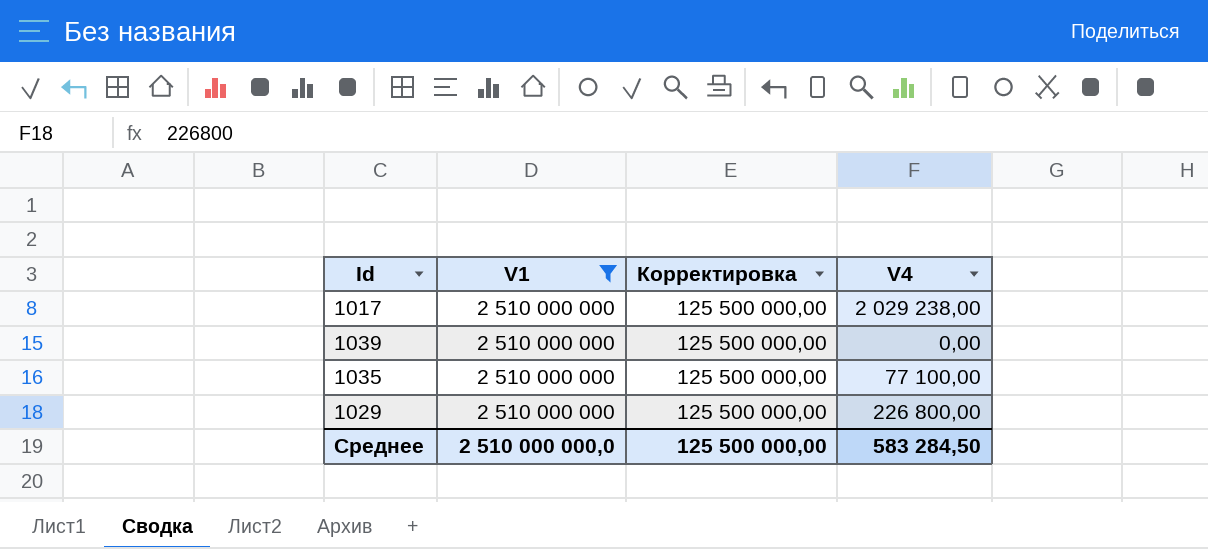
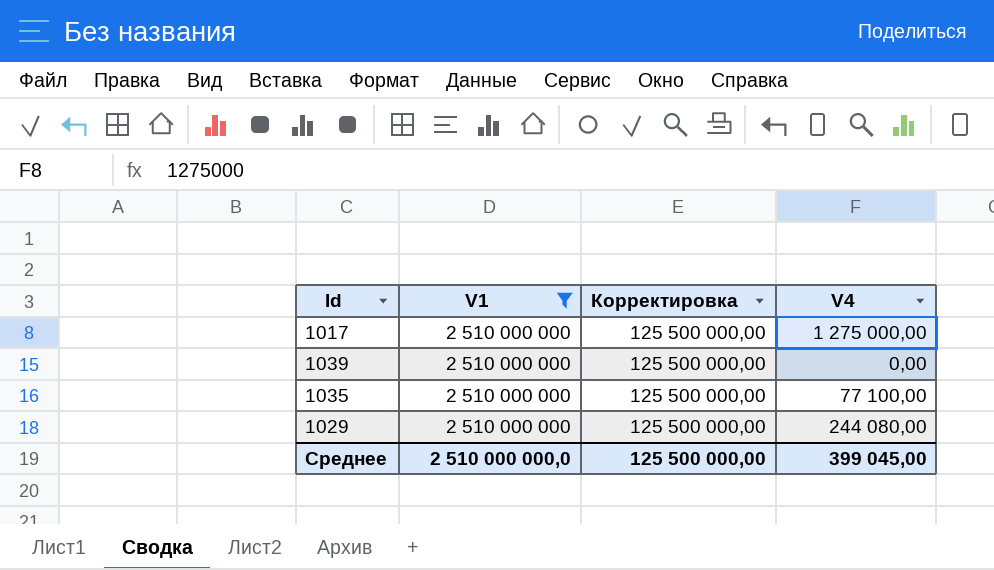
1017 | V4: 2 029 238,00 -> 1 275 000,00
1029 | V4: 226 800,00 -> 244 080,00
Среднее | V4: 583 284,50 -> 399 045,00

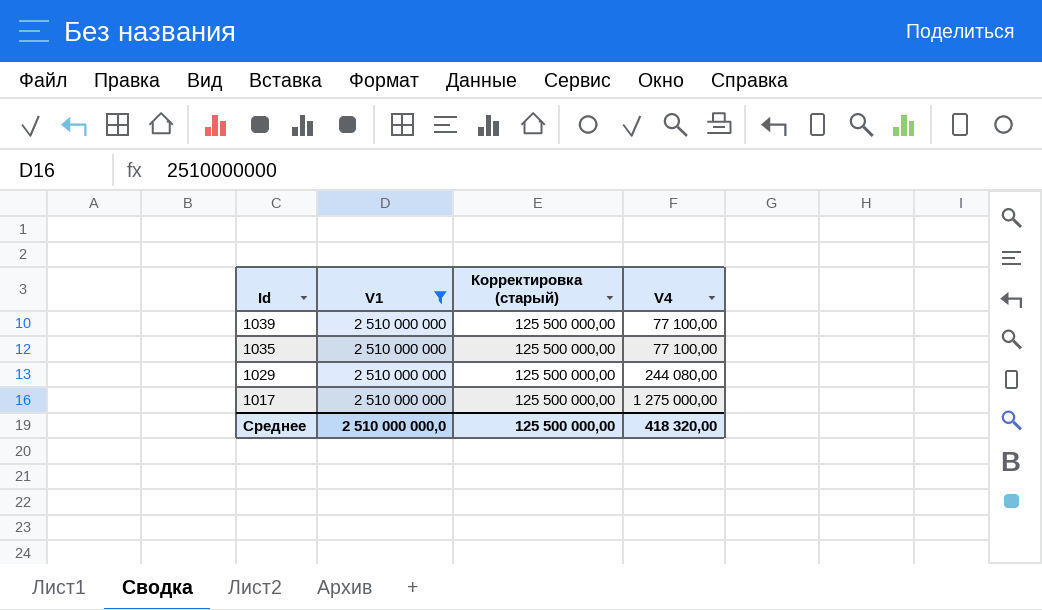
row order: none -> Id descending
column name: Корректировка -> Корректировка (старый)
1039 | V4: 0,00 -> 77 100,00
Среднее | V4: 399 045,00 -> 418 320,00

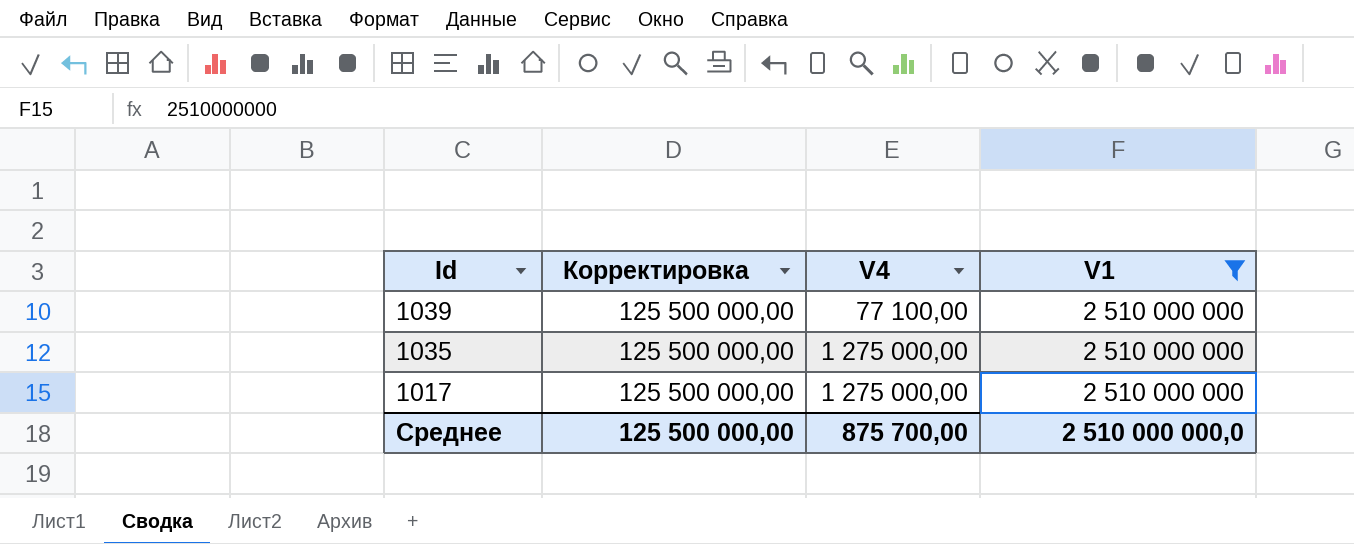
column name: Корректировка (старый) -> Корректировка
column V1 | position: 2 -> 4
row 1029: 2 510 000 000 | 125 500 000,00 | 244 080,00 -> none
1035 | V4: 77 100,00 -> 1 275 000,00
Среднее | V4: 418 320,00 -> 875 700,00

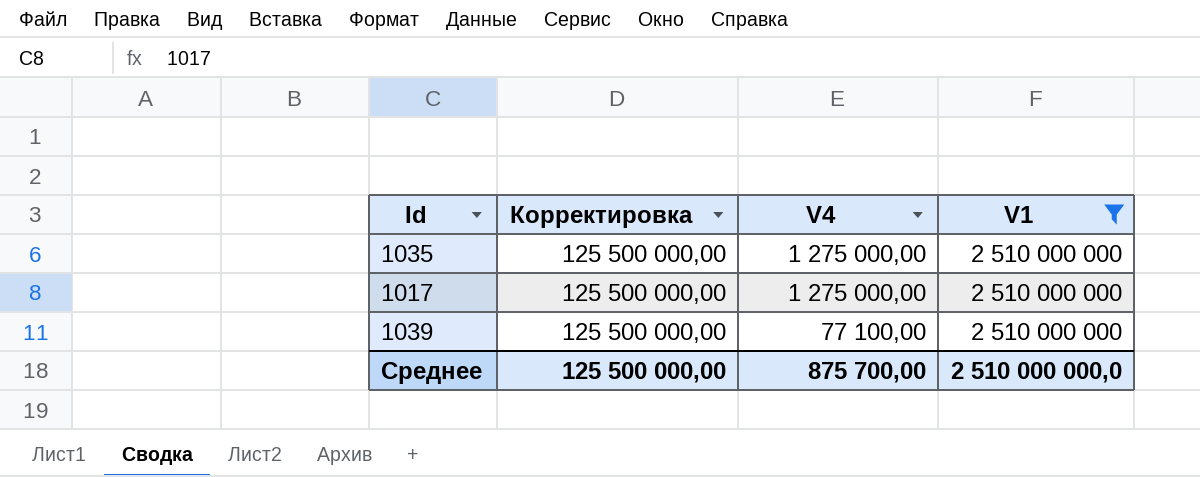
row order: Id descending -> V4 descending

